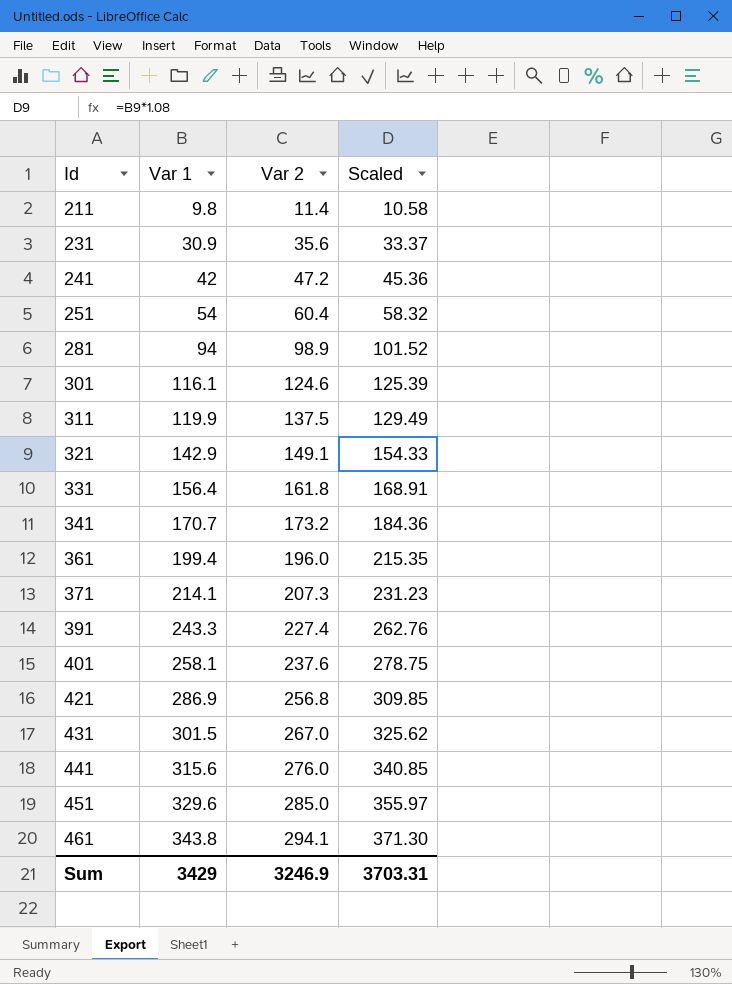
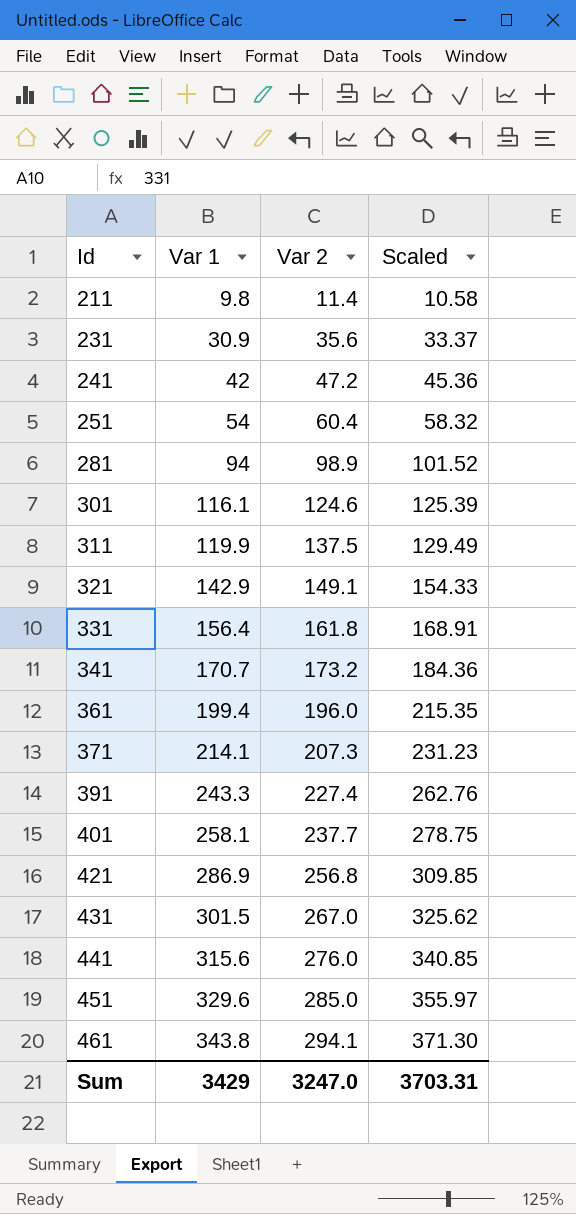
401 | Var 2: 237.6 -> 237.7
Sum | Var 2: 3246.9 -> 3247.0

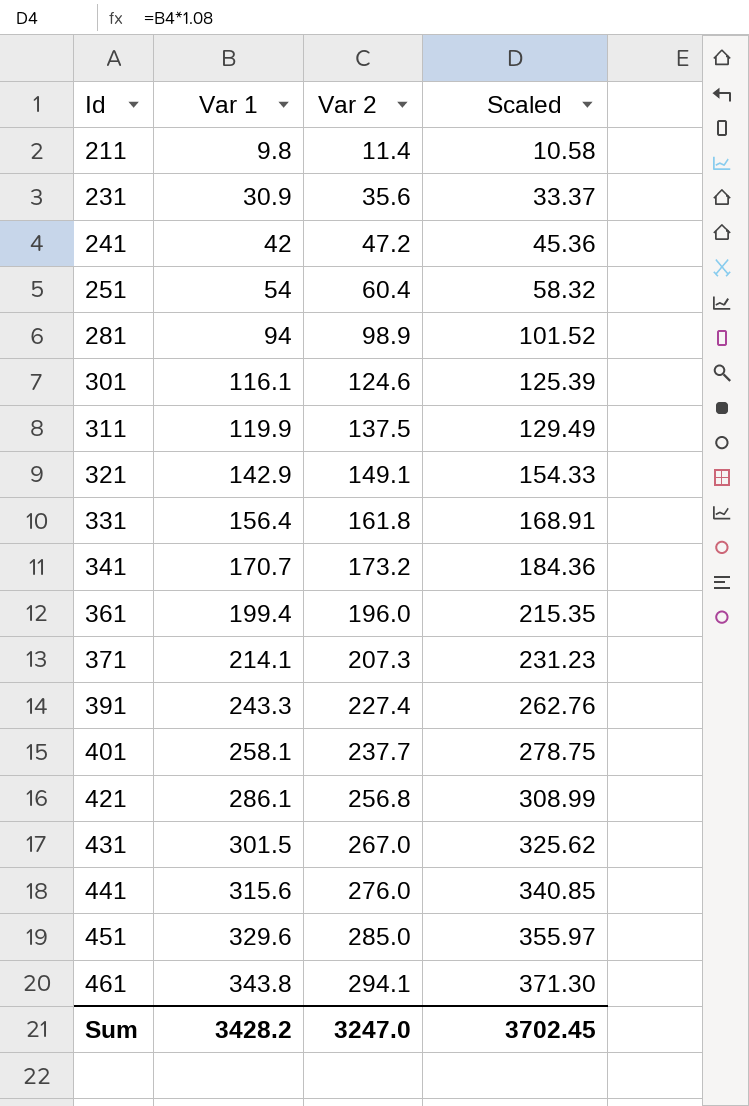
421 | Var 1: 286.9 -> 286.1
421 | Scaled: 309.85 -> 308.99
Sum | Var 1: 3429 -> 3428.2
Sum | Scaled: 3703.31 -> 3702.45

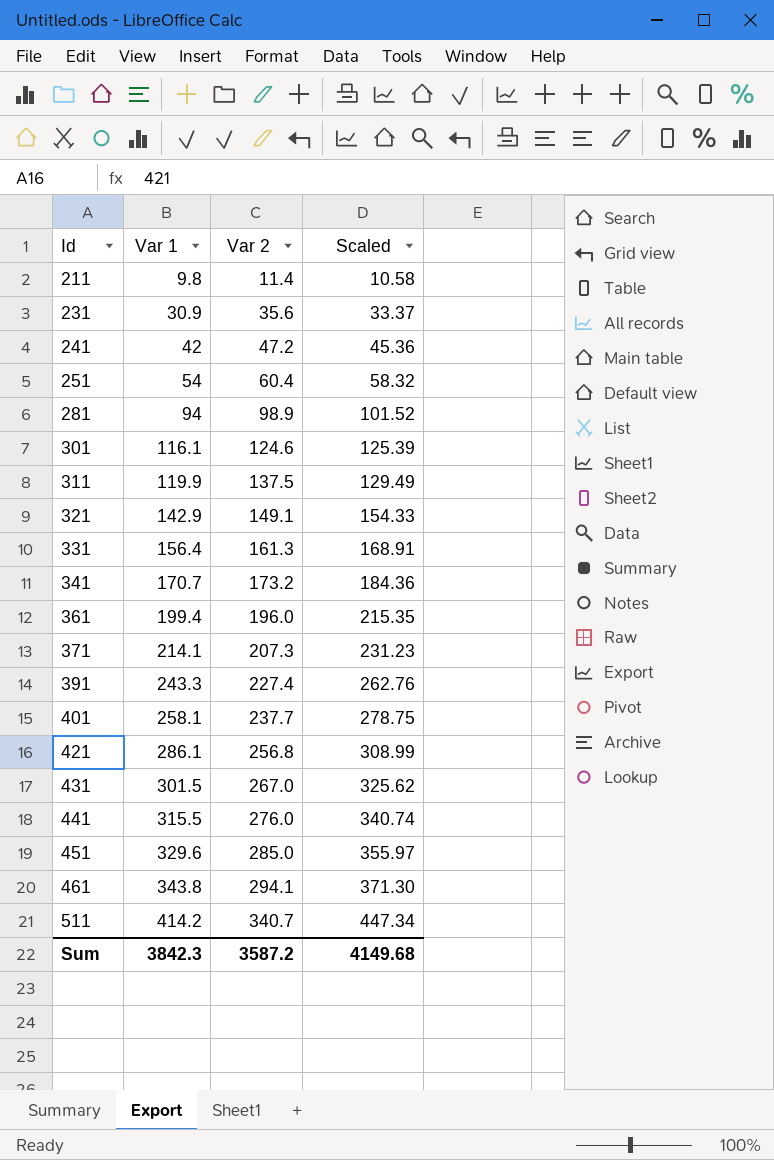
331 | Var 2: 161.8 -> 161.3
441 | Var 1: 315.6 -> 315.5
441 | Scaled: 340.85 -> 340.74
row 511: none -> 414.2 | 340.7 | 447.34
Sum | Var 1: 3428.2 -> 3842.3
Sum | Var 2: 3247.0 -> 3587.2
Sum | Scaled: 3702.45 -> 4149.68

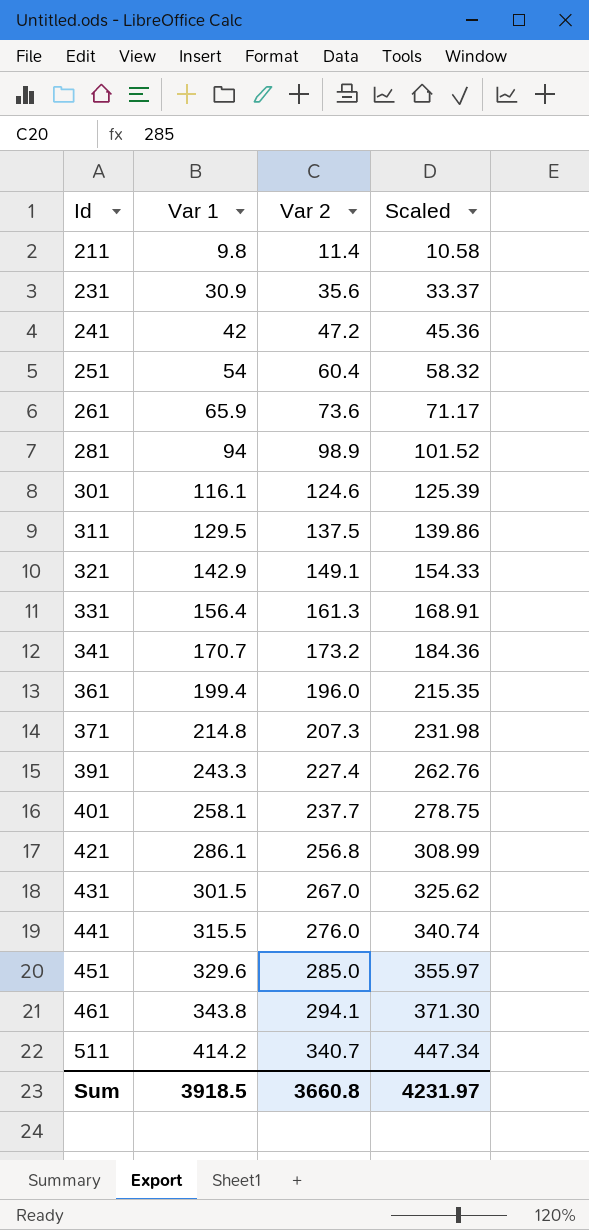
row 261: none -> 65.9 | 73.6 | 71.17
311 | Var 1: 119.9 -> 129.5
311 | Scaled: 129.49 -> 139.86
371 | Var 1: 214.1 -> 214.8
371 | Scaled: 231.23 -> 231.98
Sum | Var 1: 3842.3 -> 3918.5
Sum | Var 2: 3587.2 -> 3660.8
Sum | Scaled: 4149.68 -> 4231.97

